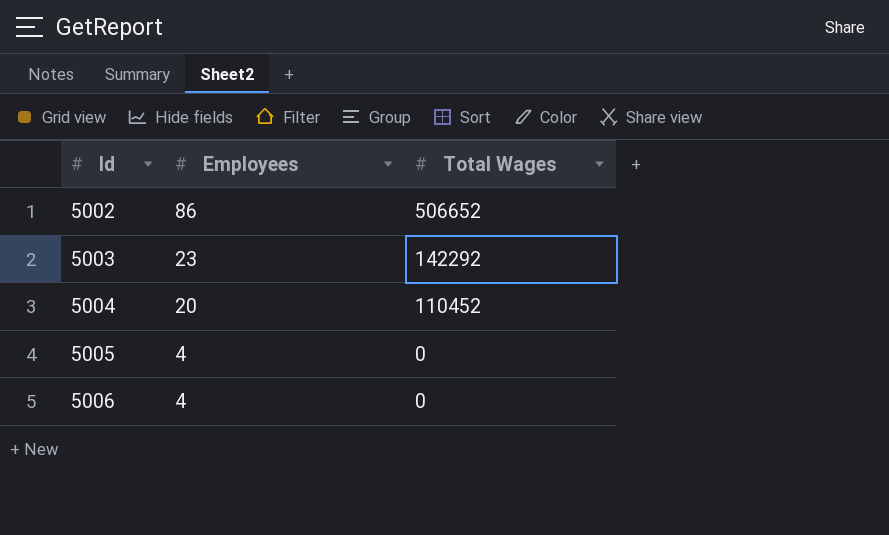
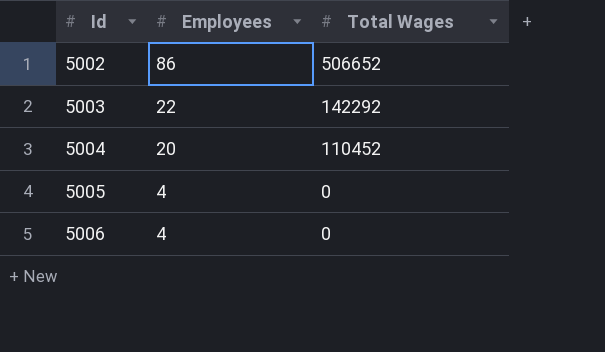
5003 | Employees: 23 -> 22

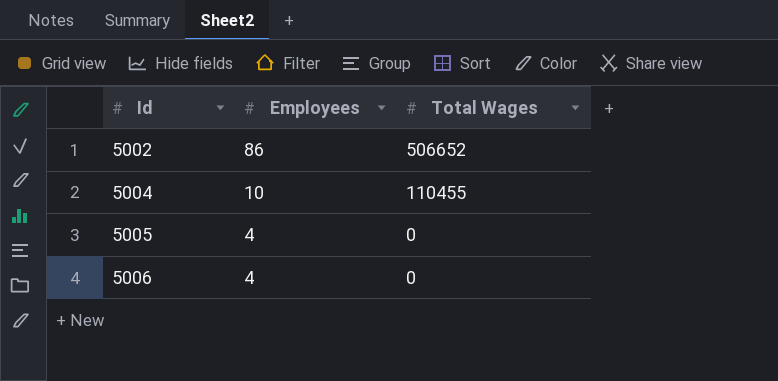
row 5003: 22 | 142292 -> none
5004 | Employees: 20 -> 10
5004 | Total Wages: 110452 -> 110455

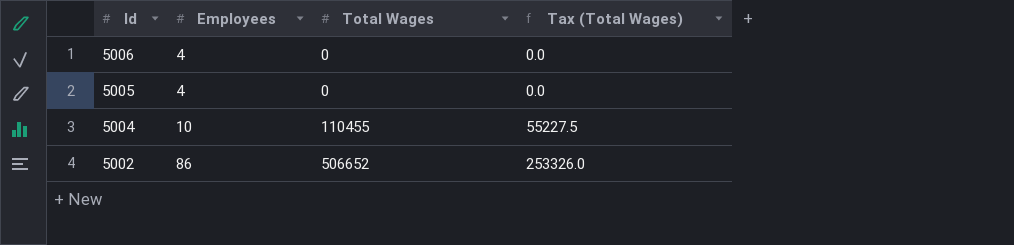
row order: Id ascending -> Id descending
column Tax (Total Wages) | formula: none -> [Total Wages] * 0.5

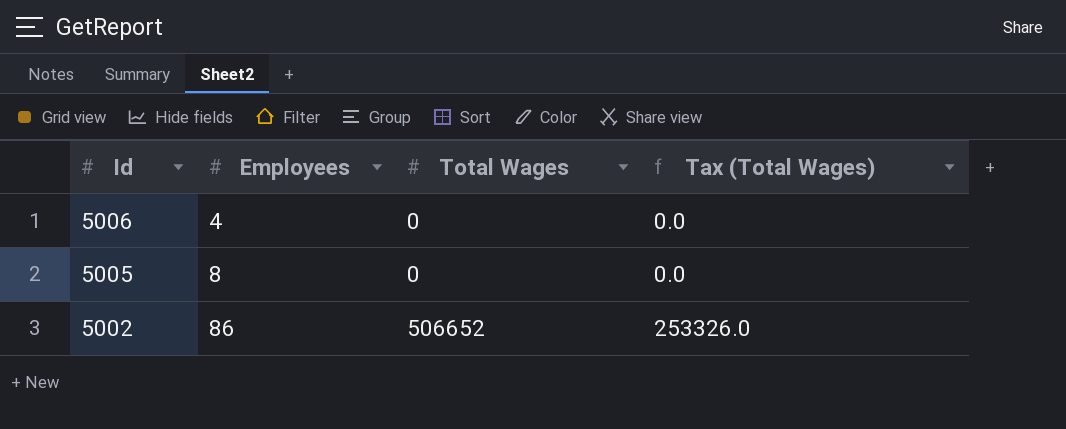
row 5004: 10 | 110455 | 55227.5 -> none
5005 | Employees: 4 -> 8

